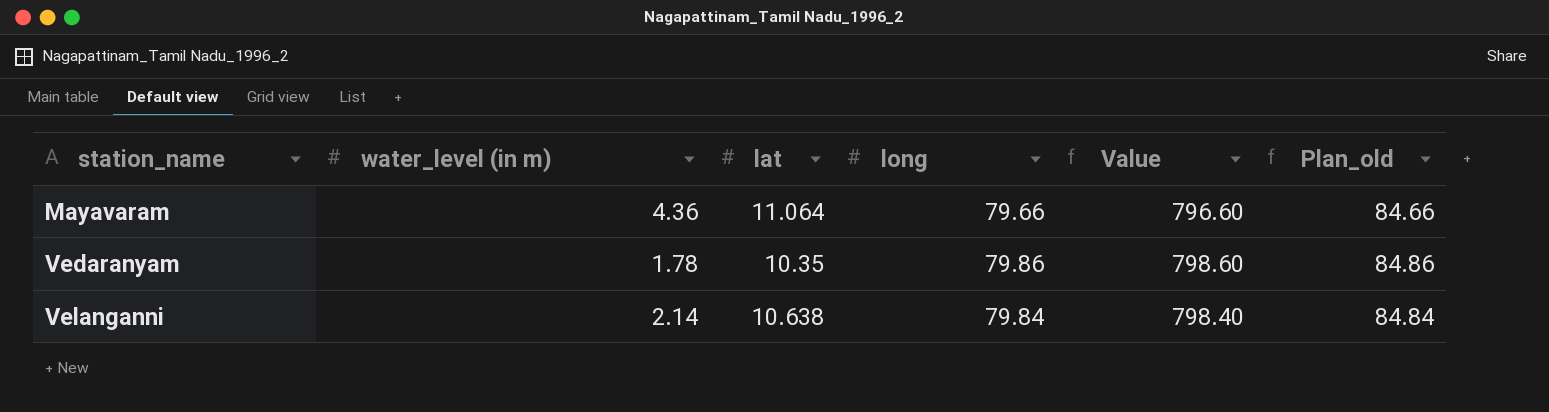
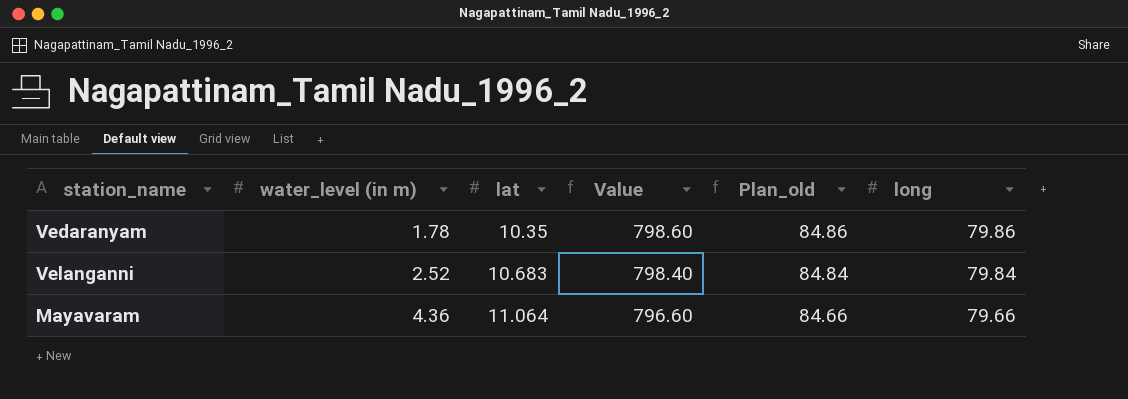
row order: station_name ascending -> water_level (in m) ascending
column long | position: 4 -> 6
Velanganni | water_level (in m): 2.14 -> 2.52
Velanganni | lat: 10.638 -> 10.683

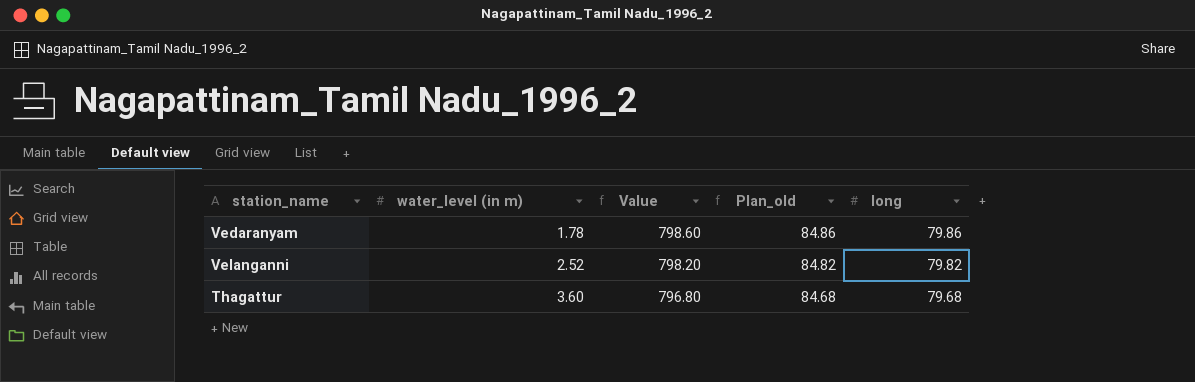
column lat | position: 3 -> none
row Mayavaram: 4.36 | 11.064 | 796.60 | 84.66 | 79.66 -> none
Velanganni | Value: 798.40 -> 798.20
Velanganni | Plan_old: 84.84 -> 84.82
Velanganni | long: 79.84 -> 79.82
row Thagattur: none -> 3.60 | 796.80 | 84.68 | 79.68

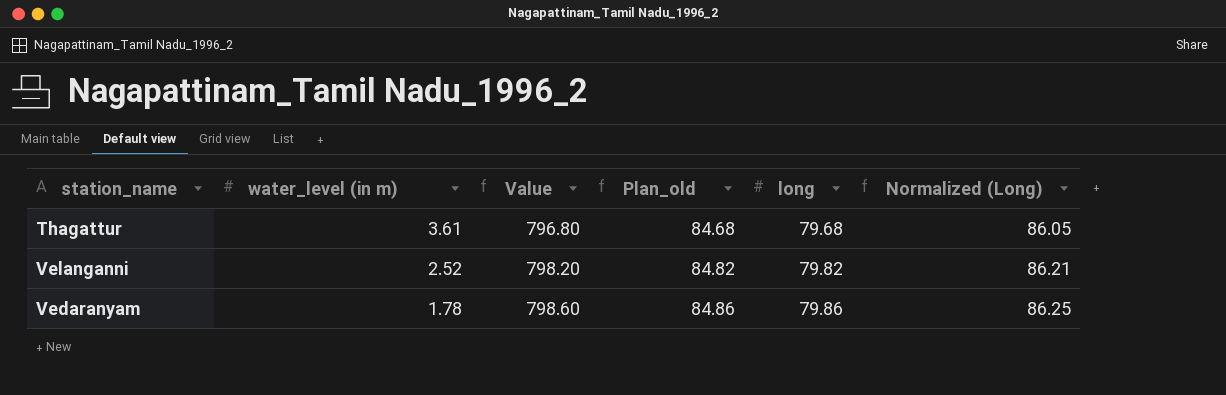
row order: water_level (in m) ascending -> water_level (in m) descending
column Normalized (Long) | formula: none -> [long] * 1.08
Thagattur | water_level (in m): 3.60 -> 3.61

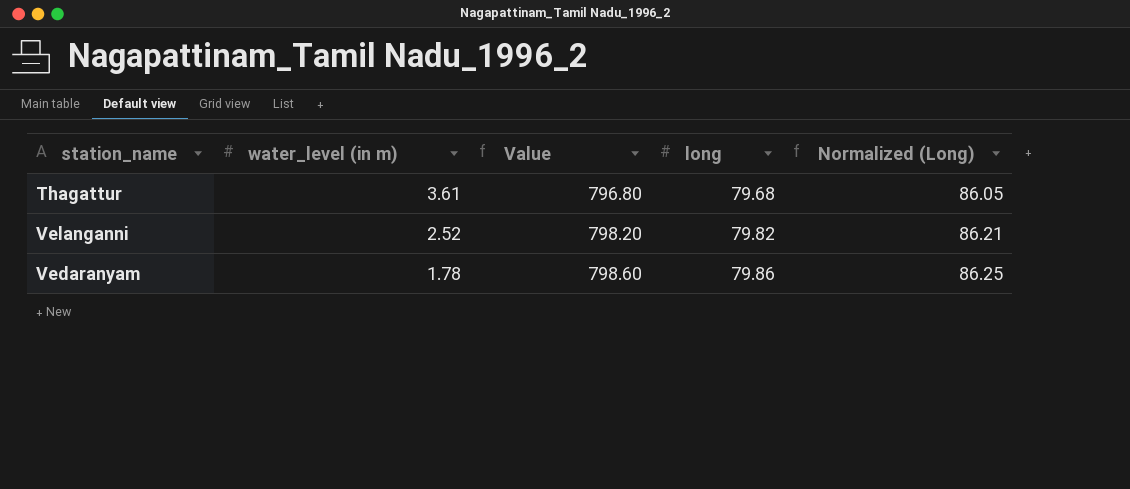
column Plan_old | formula: [long] + 5 -> none

